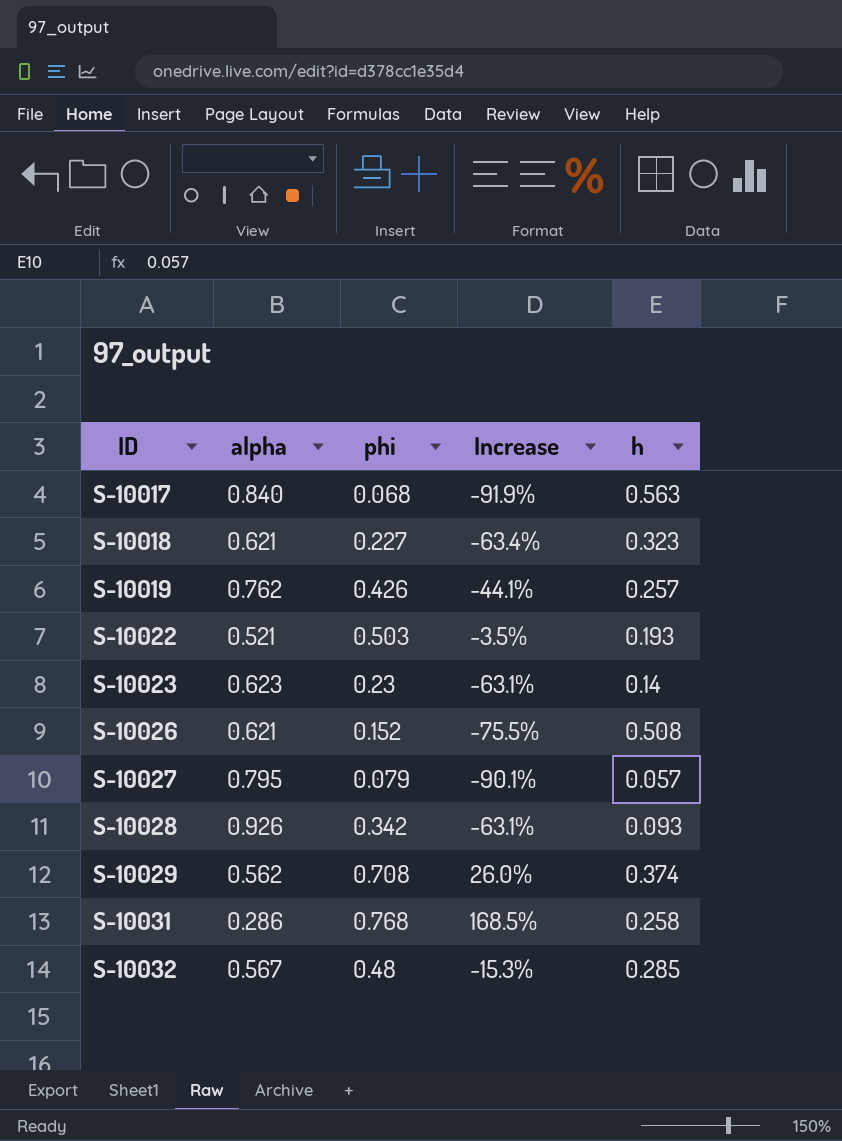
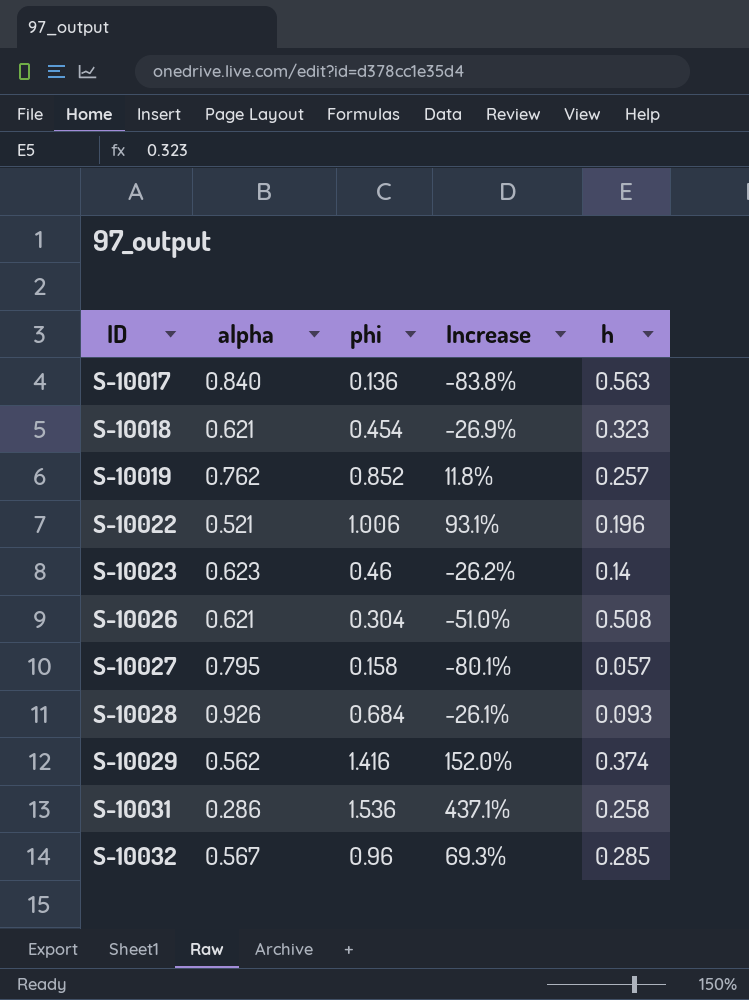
S-10017 | phi: 0.068 -> 0.136
S-10017 | Increase: -91.9% -> -83.8%
S-10018 | phi: 0.227 -> 0.454
S-10018 | Increase: -63.4% -> -26.9%
S-10019 | phi: 0.426 -> 0.852
S-10019 | Increase: -44.1% -> 11.8%
S-10022 | phi: 0.503 -> 1.006
S-10022 | Increase: -3.5% -> 93.1%
S-10022 | h: 0.193 -> 0.196
S-10023 | phi: 0.23 -> 0.46
S-10023 | Increase: -63.1% -> -26.2%
S-10026 | phi: 0.152 -> 0.304
S-10026 | Increase: -75.5% -> -51.0%
S-10027 | phi: 0.079 -> 0.158
S-10027 | Increase: -90.1% -> -80.1%
S-10028 | phi: 0.342 -> 0.684
S-10028 | Increase: -63.1% -> -26.1%
S-10029 | phi: 0.708 -> 1.416
S-10029 | Increase: 26.0% -> 152.0%
S-10031 | phi: 0.768 -> 1.536
S-10031 | Increase: 168.5% -> 437.1%
S-10032 | phi: 0.48 -> 0.96
S-10032 | Increase: -15.3% -> 69.3%

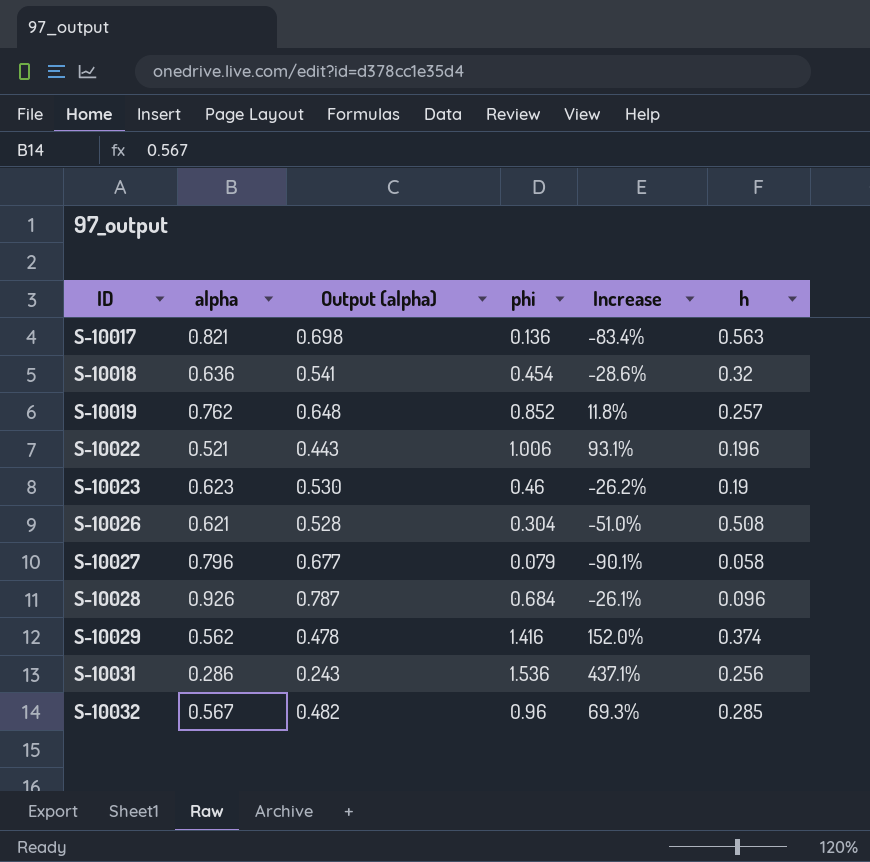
column Output (alpha) | formula: none -> [alpha] * 0.85
S-10017 | alpha: 0.840 -> 0.821
S-10017 | Increase: -83.8% -> -83.4%
S-10018 | alpha: 0.621 -> 0.636
S-10018 | Increase: -26.9% -> -28.6%
S-10018 | h: 0.323 -> 0.32
S-10023 | h: 0.14 -> 0.19
S-10027 | alpha: 0.795 -> 0.796
S-10027 | phi: 0.158 -> 0.079
S-10027 | Increase: -80.1% -> -90.1%
S-10027 | h: 0.057 -> 0.058
S-10028 | h: 0.093 -> 0.096
S-10031 | h: 0.258 -> 0.256

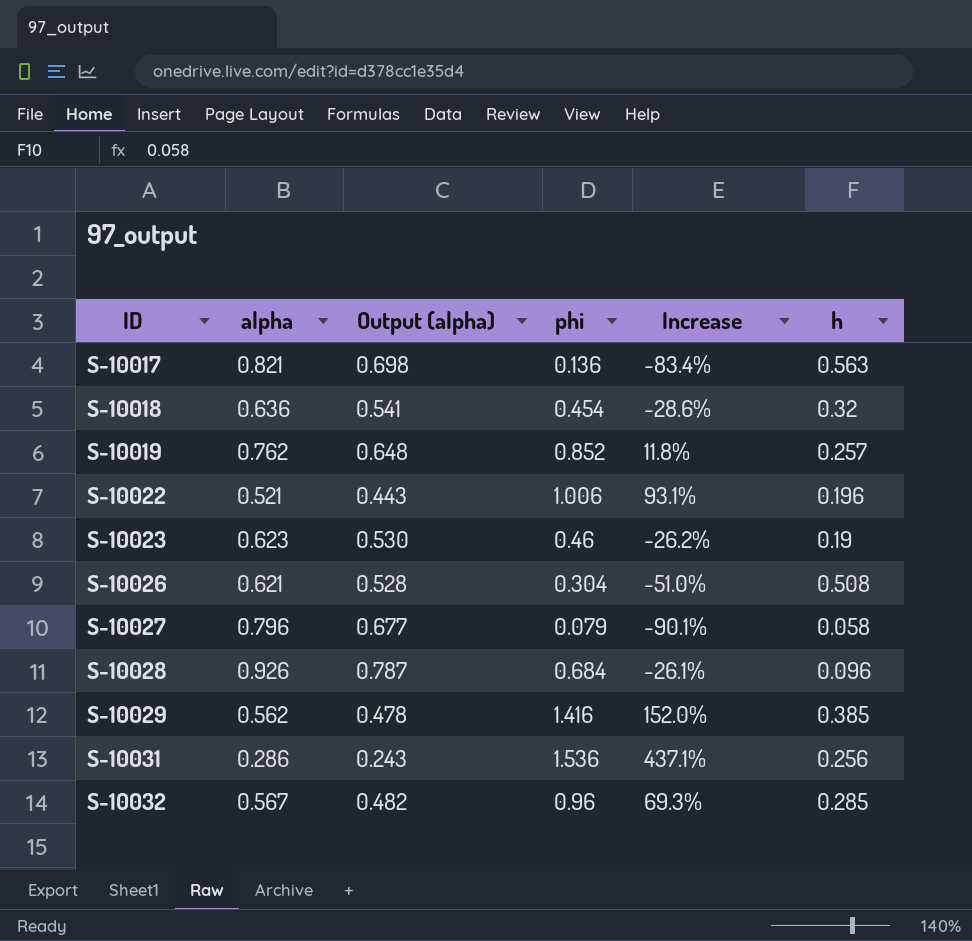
S-10029 | h: 0.374 -> 0.385

